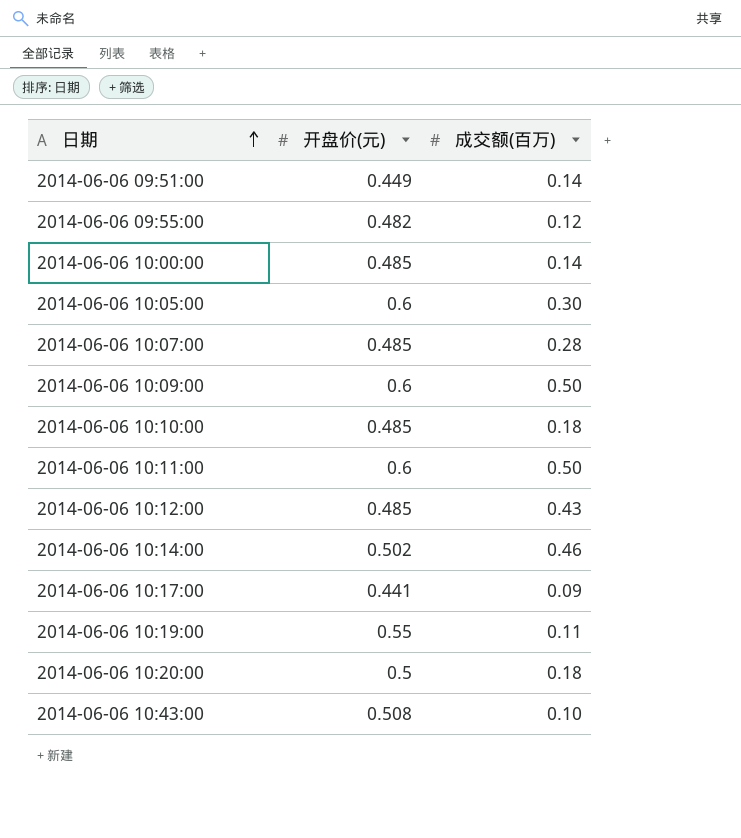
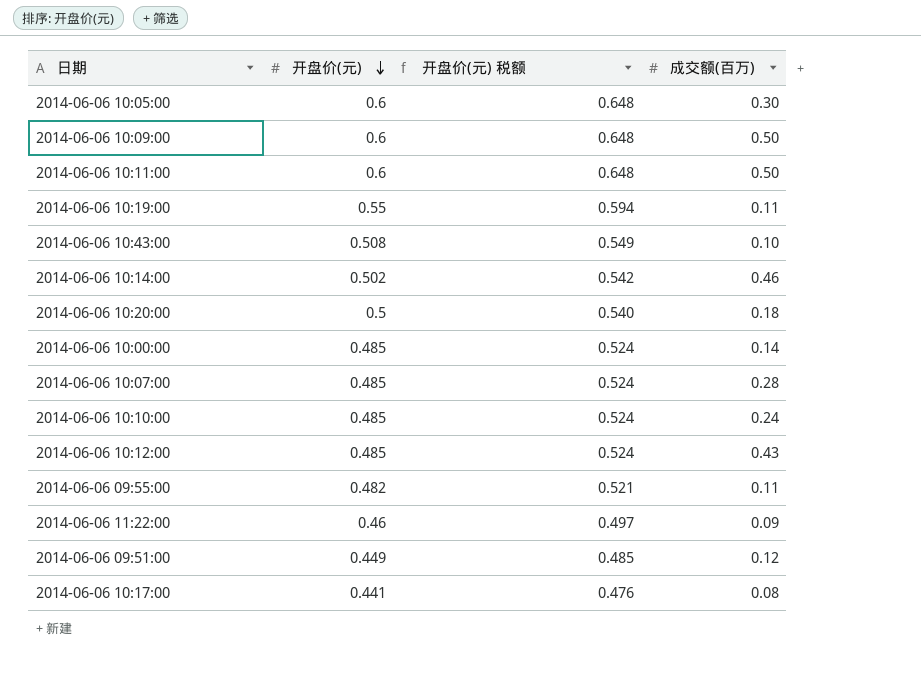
row order: 日期 ascending -> 开盘价(元) descending
column 开盘价(元) 税额 | formula: none -> [开盘价(元)] * 1.08
2014-06-06 10:10:00 | 成交额(百万): 0.18 -> 0.24
2014-06-06 09:55:00 | 成交额(百万): 0.12 -> 0.11
row 2014-06-06 11:22:00: none -> 0.46 | 0.497 | 0.09
2014-06-06 09:51:00 | 成交额(百万): 0.14 -> 0.12
2014-06-06 10:17:00 | 成交额(百万): 0.09 -> 0.08

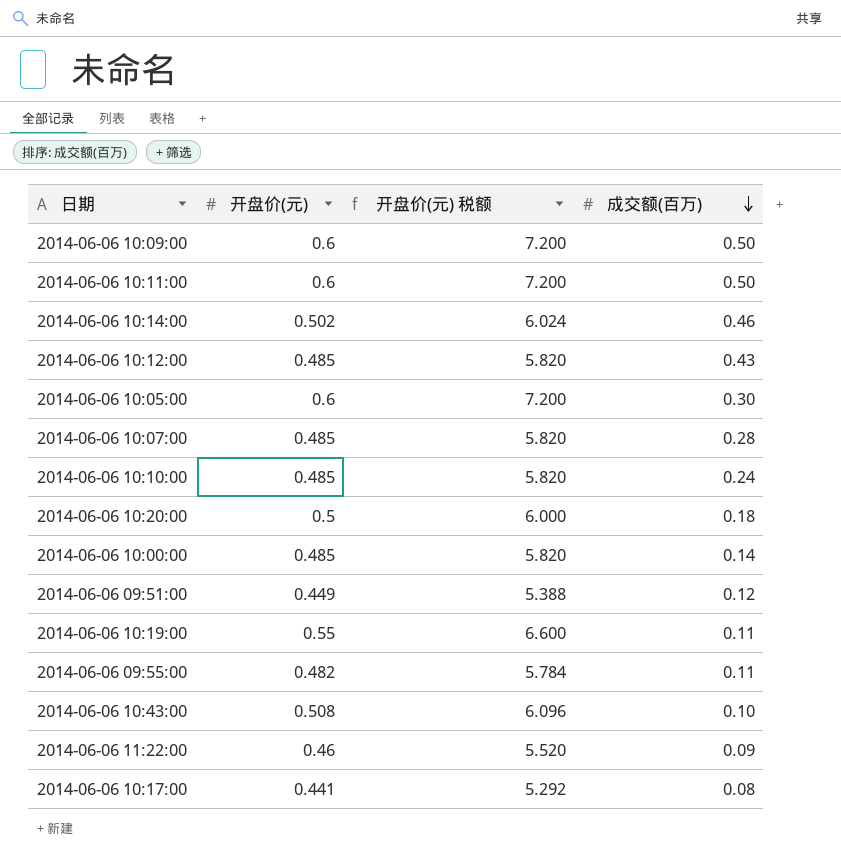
row order: 开盘价(元) descending -> 成交额(百万) descending
column 开盘价(元) 税额 | formula: [开盘价(元)] * 1.08 -> [开盘价(元)] * 12

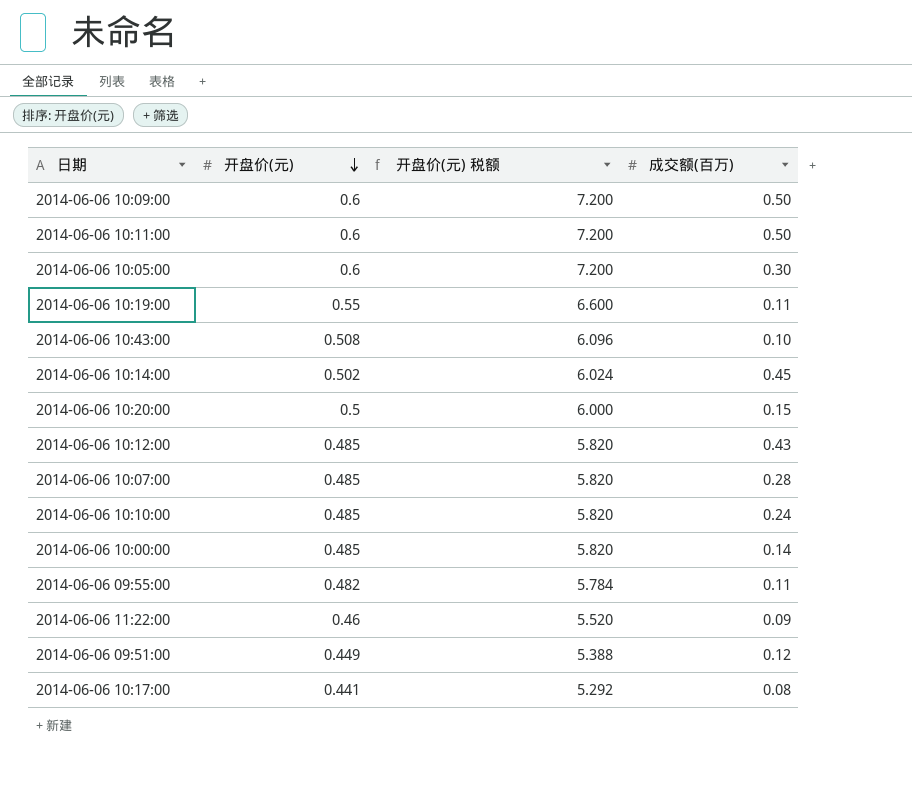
row order: 成交额(百万) descending -> 开盘价(元) descending
2014-06-06 10:14:00 | 成交额(百万): 0.46 -> 0.45
2014-06-06 10:20:00 | 成交额(百万): 0.18 -> 0.15

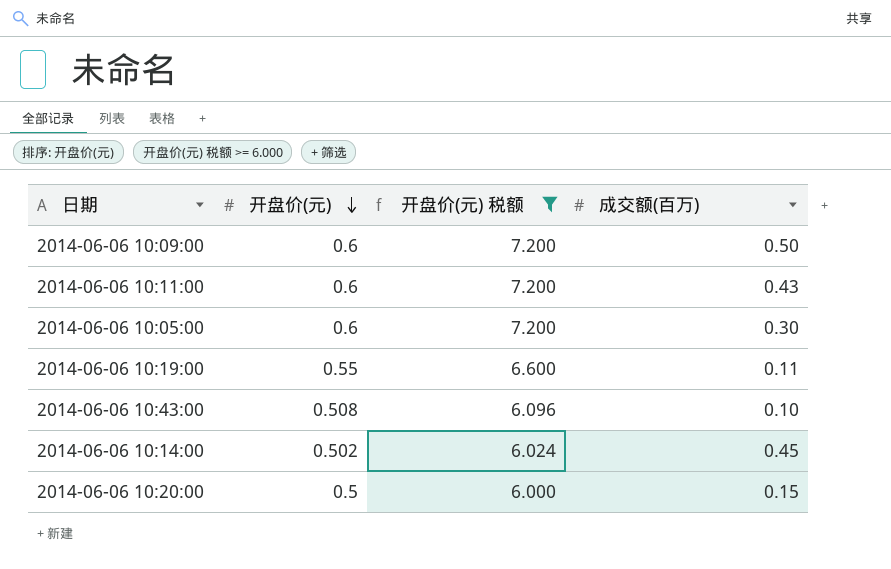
filter: none -> 开盘价(元) 税额 >= 6.000
2014-06-06 10:11:00 | 成交额(百万): 0.50 -> 0.43

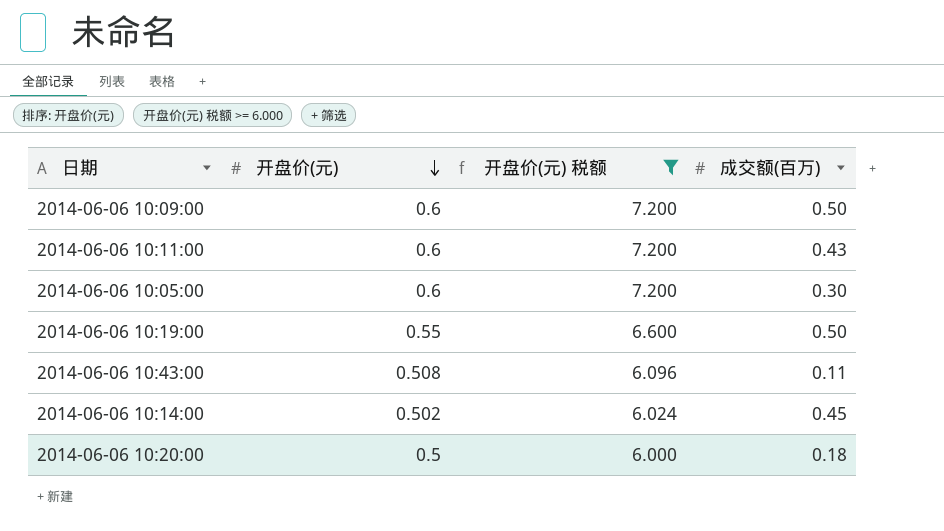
2014-06-06 10:19:00 | 成交额(百万): 0.11 -> 0.50
2014-06-06 10:43:00 | 成交额(百万): 0.10 -> 0.11
2014-06-06 10:20:00 | 成交额(百万): 0.15 -> 0.18

